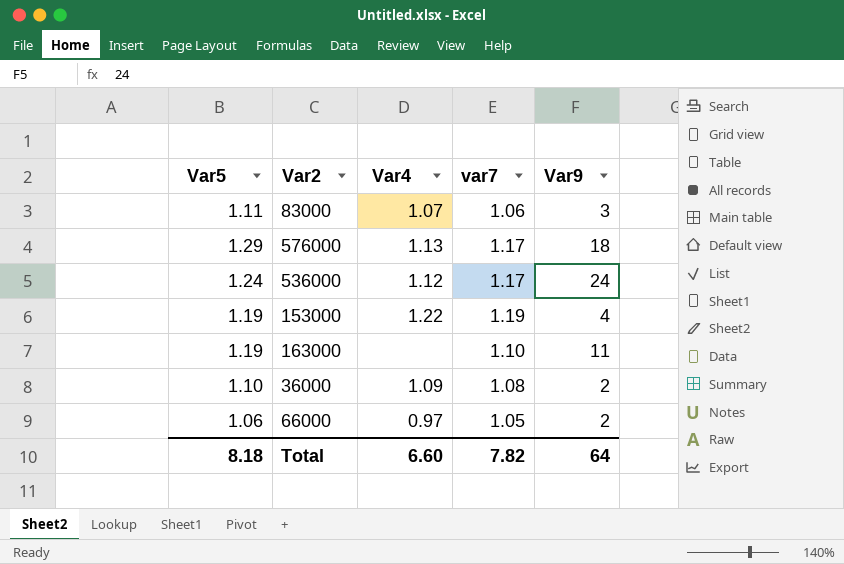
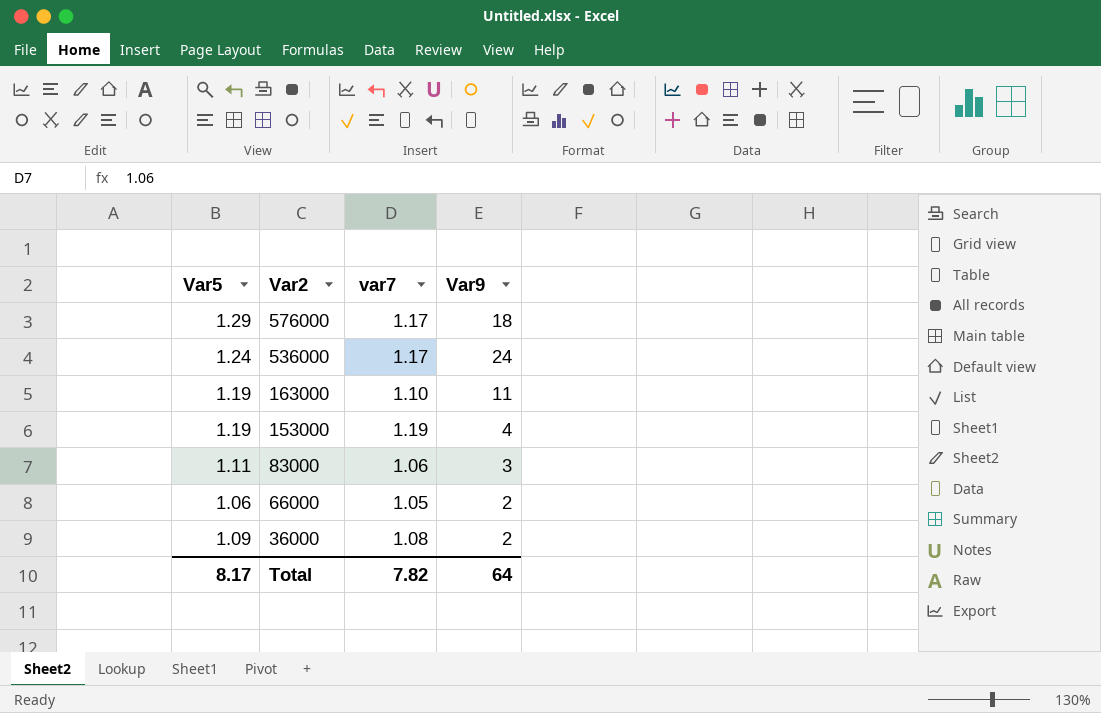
row order: none -> Var2 descending
column Var4 | position: 3 -> none
36000 | Var5: 1.10 -> 1.09
Total | Var5: 8.18 -> 8.17

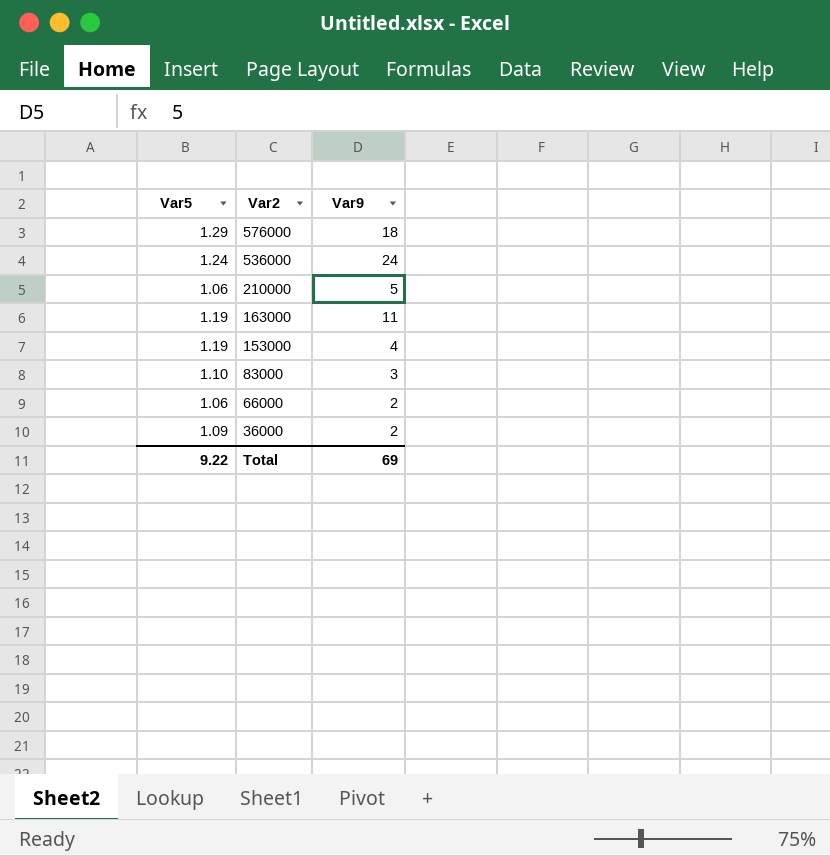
column var7 | position: 3 -> none
row 210000: none -> 1.06 | 5
83000 | Var5: 1.11 -> 1.10
Total | Var5: 8.17 -> 9.22
Total | Var9: 64 -> 69

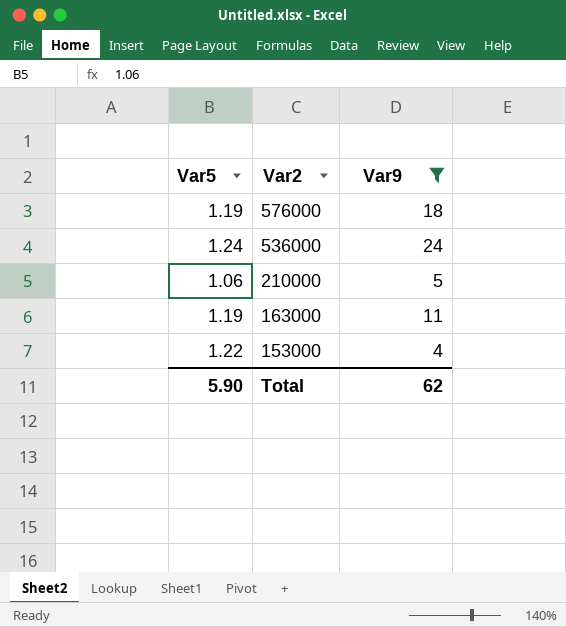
filter: none -> Var9 >= 4
576000 | Var5: 1.29 -> 1.19
153000 | Var5: 1.19 -> 1.22
Total | Var5: 9.22 -> 5.90
Total | Var9: 69 -> 62

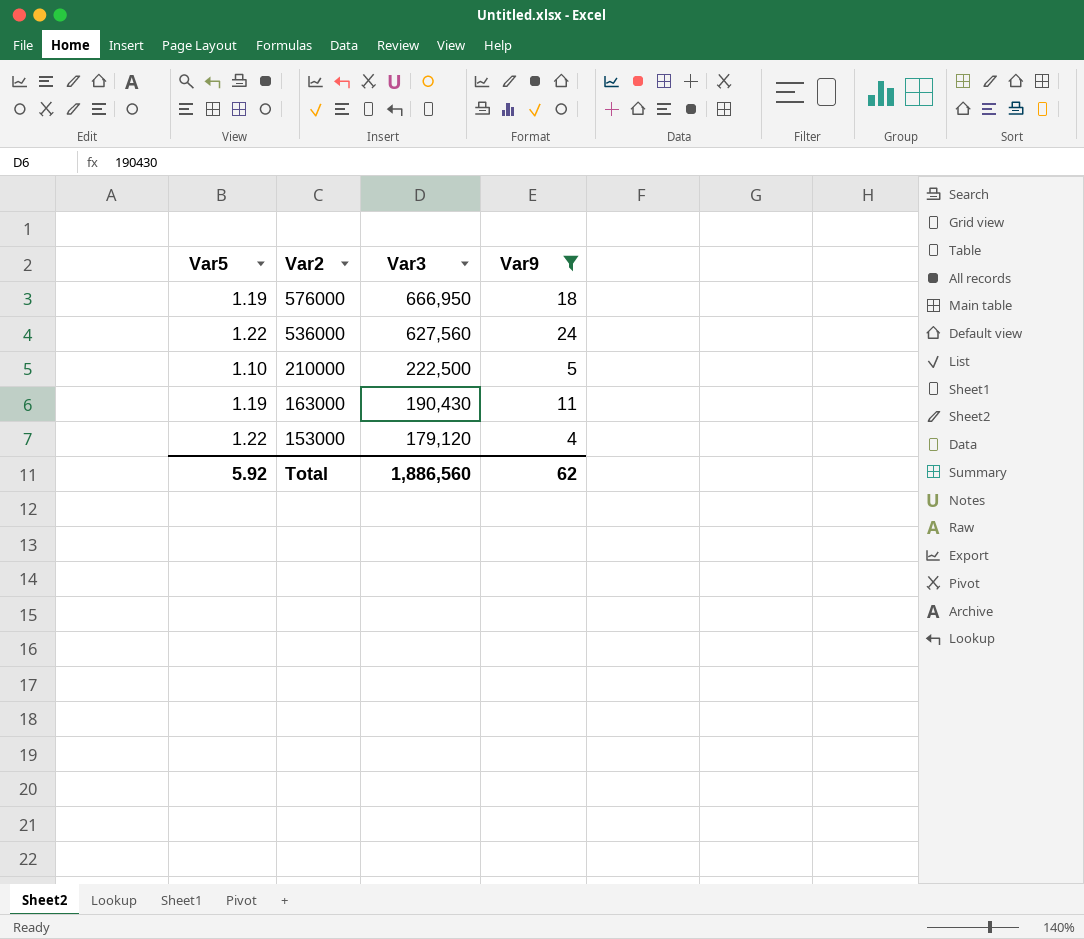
column Var3 | position: none -> 3
536000 | Var5: 1.24 -> 1.22
210000 | Var5: 1.06 -> 1.10
Total | Var5: 5.90 -> 5.92

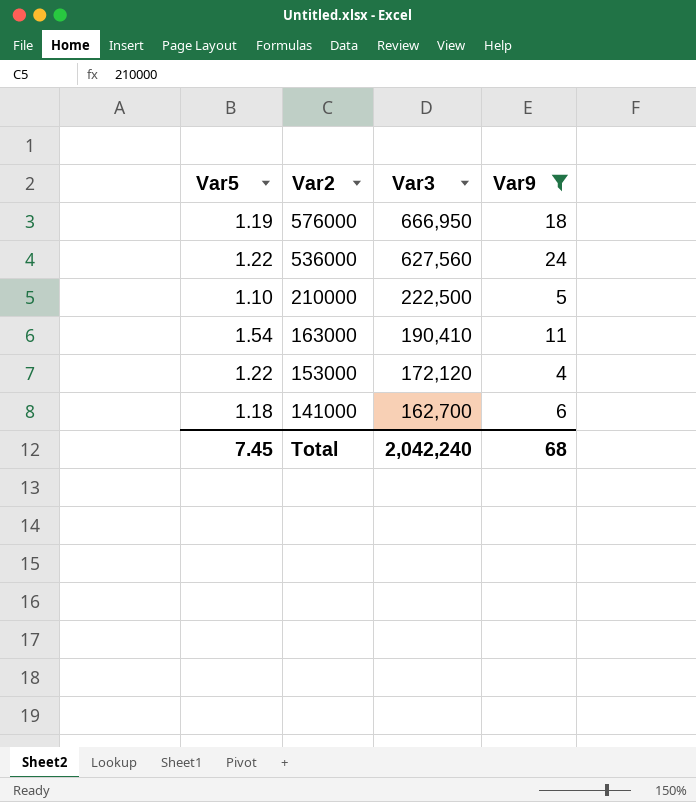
163000 | Var5: 1.19 -> 1.54
163000 | Var3: 190,430 -> 190,410
153000 | Var3: 179,120 -> 172,120
row 141000: none -> 1.18 | 162,700 | 6
Total | Var5: 5.92 -> 7.45
Total | Var3: 1,886,560 -> 2,042,240
Total | Var9: 62 -> 68

